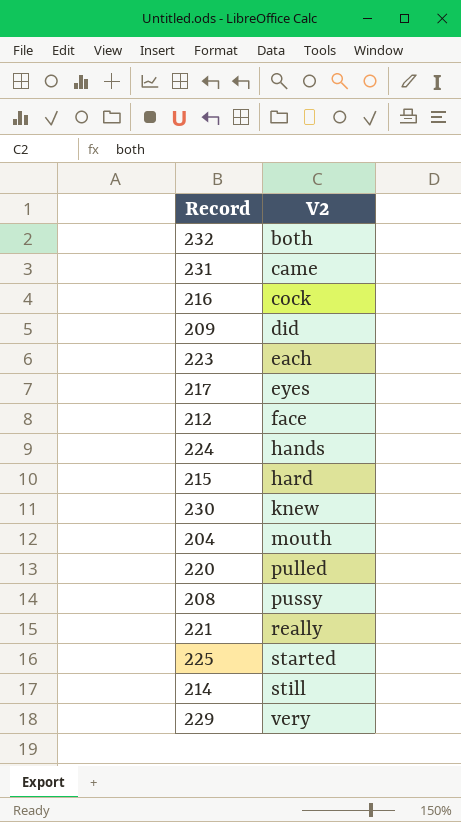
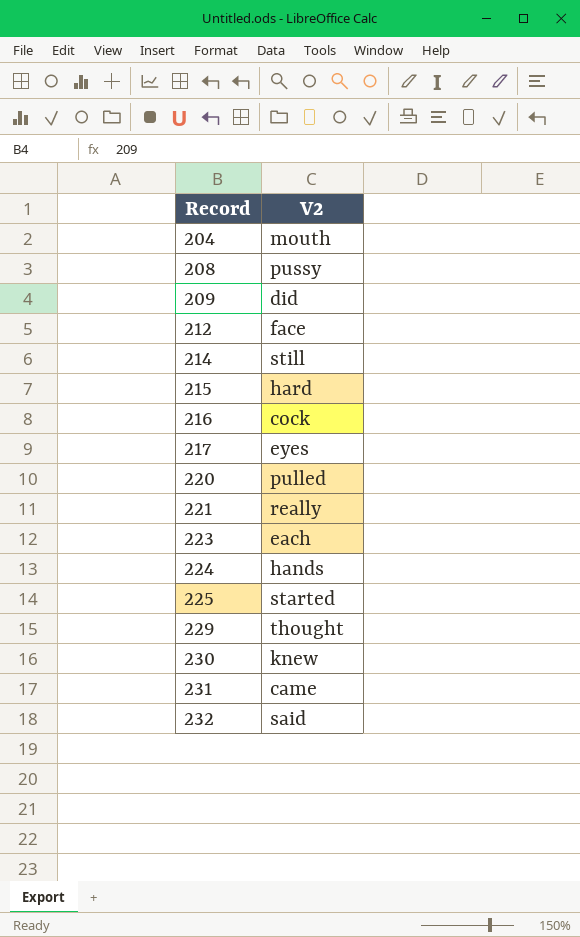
row order: V2 ascending -> Record ascending
229 | V2: very -> thought
232 | V2: both -> said

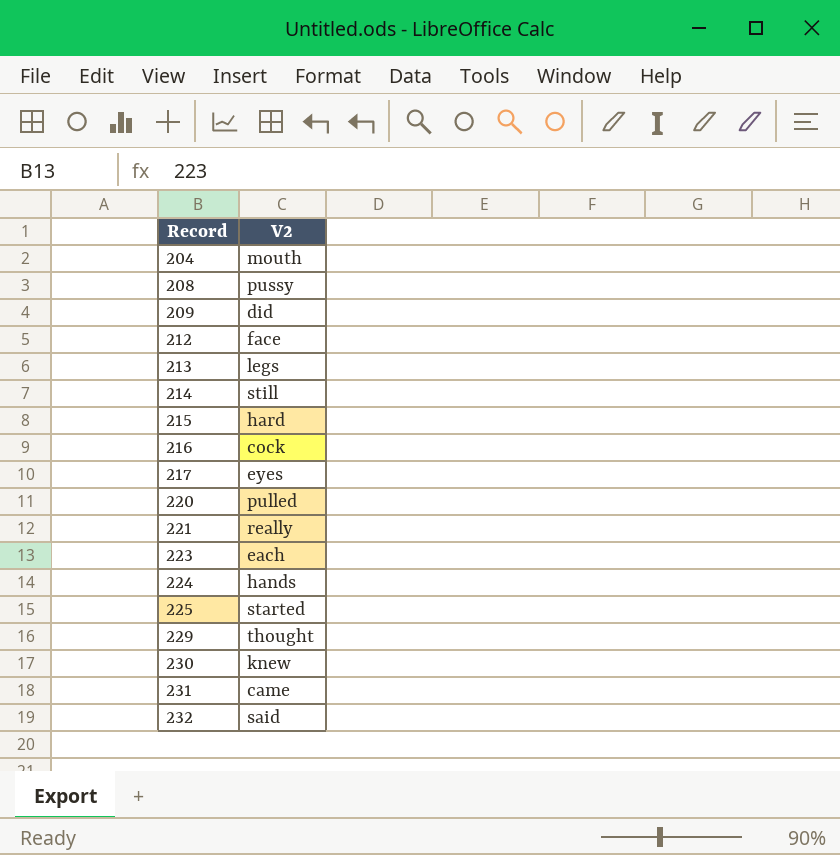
row 213: none -> legs

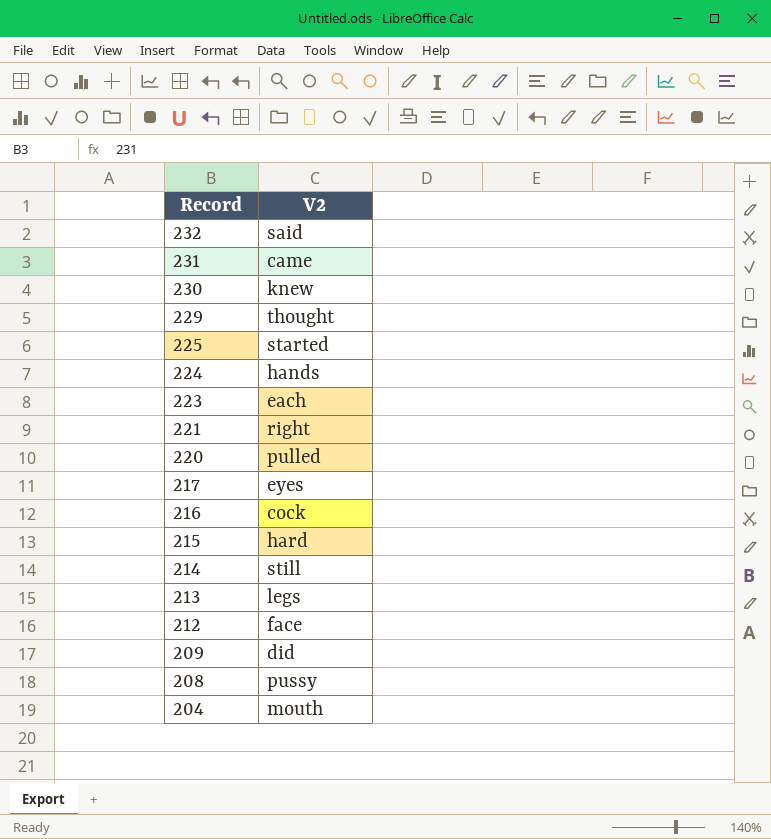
row order: Record ascending -> Record descending
221 | V2: really -> right

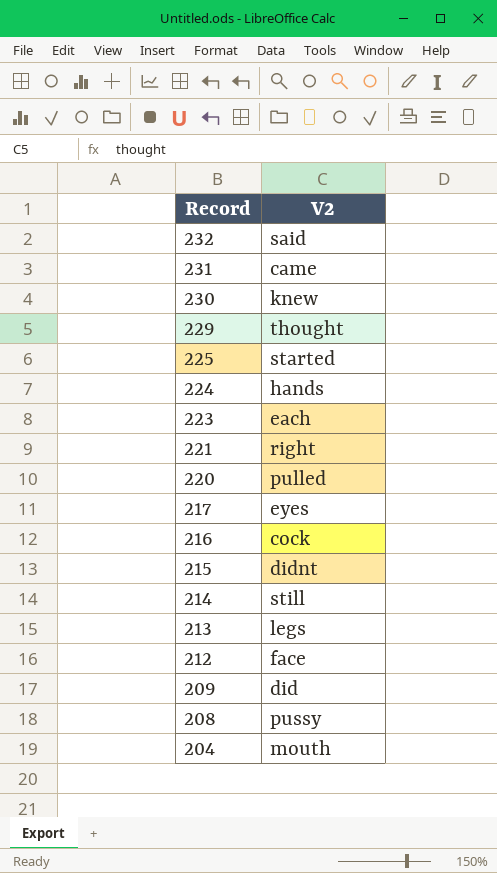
215 | V2: hard -> didnt

